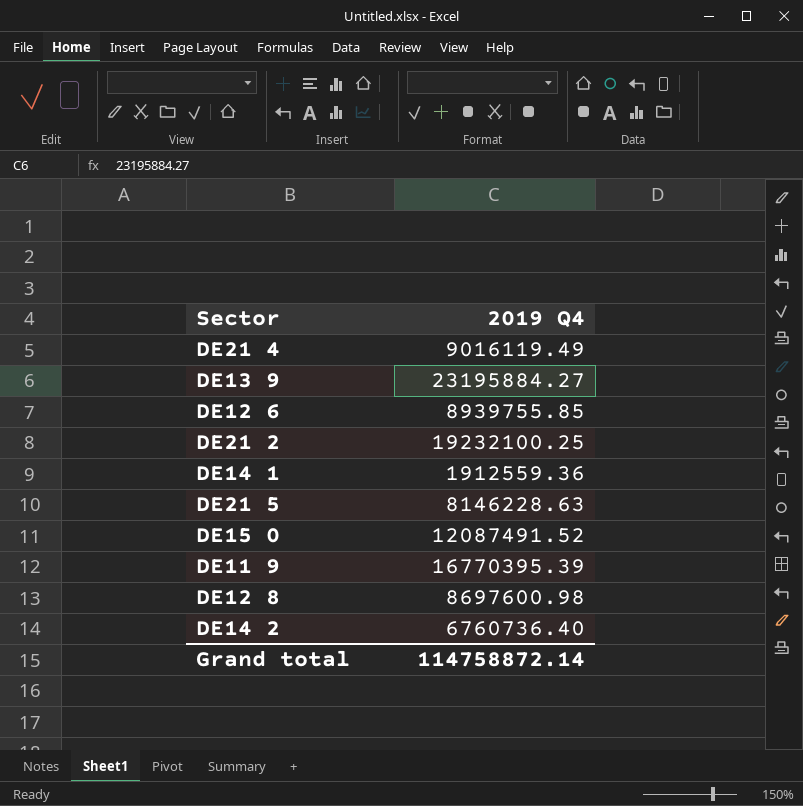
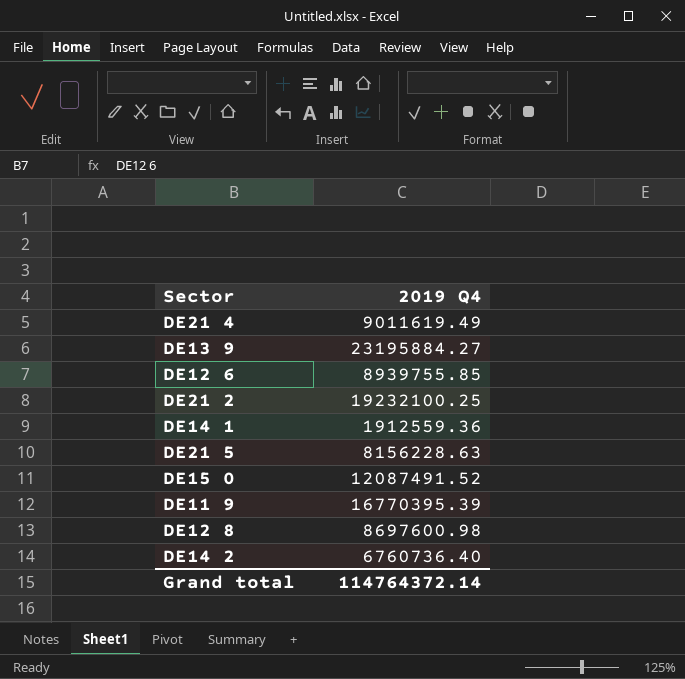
DE21 4 | 2019 Q4: 9016119.49 -> 9011619.49
DE21 5 | 2019 Q4: 8146228.63 -> 8156228.63
Grand total | 2019 Q4: 114758872.14 -> 114764372.14

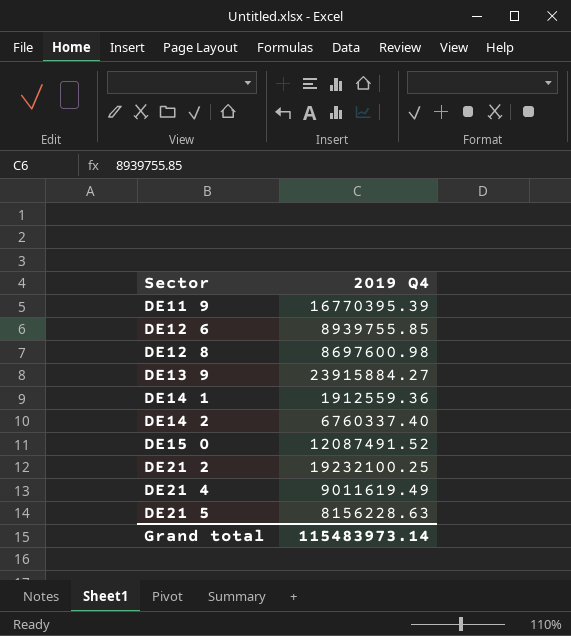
row order: none -> Sector ascending
DE13 9 | 2019 Q4: 23195884.27 -> 23915884.27
DE14 2 | 2019 Q4: 6760736.40 -> 6760337.40
Grand total | 2019 Q4: 114764372.14 -> 115483973.14

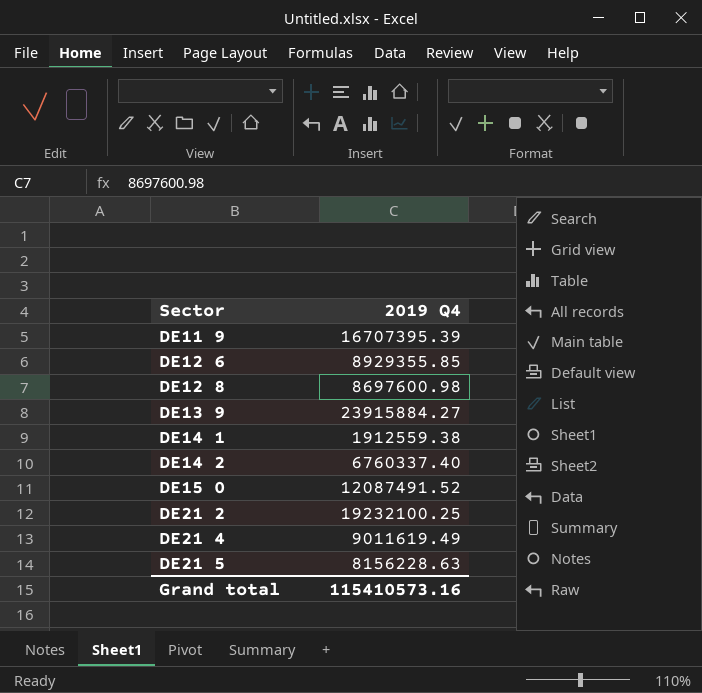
DE11 9 | 2019 Q4: 16770395.39 -> 16707395.39
DE12 6 | 2019 Q4: 8939755.85 -> 8929355.85
DE14 1 | 2019 Q4: 1912559.36 -> 1912559.38
Grand total | 2019 Q4: 115483973.14 -> 115410573.16

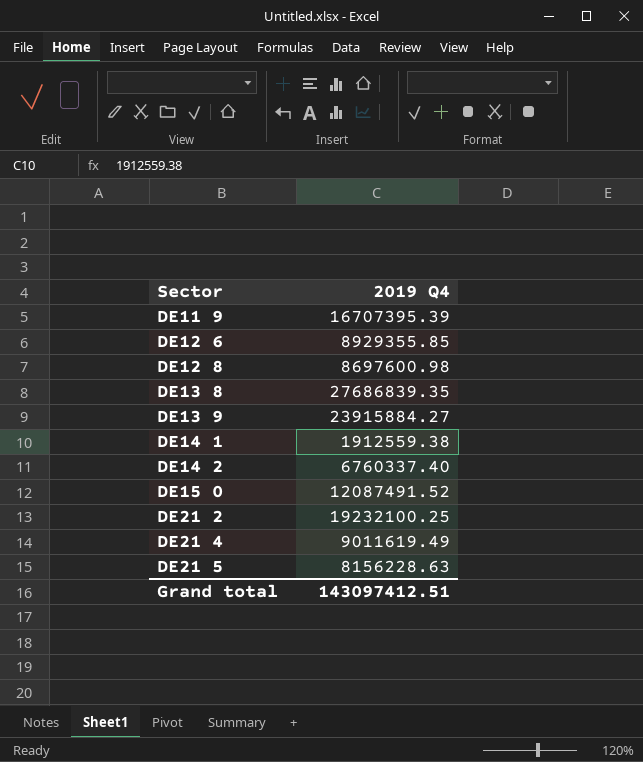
row DE13 8: none -> 27686839.35
Grand total | 2019 Q4: 115410573.16 -> 143097412.51

